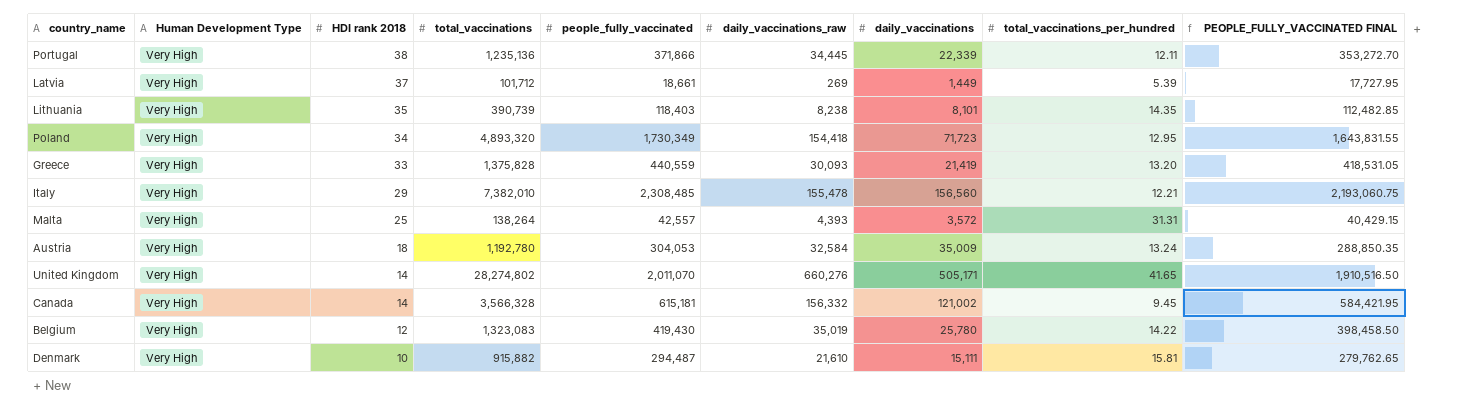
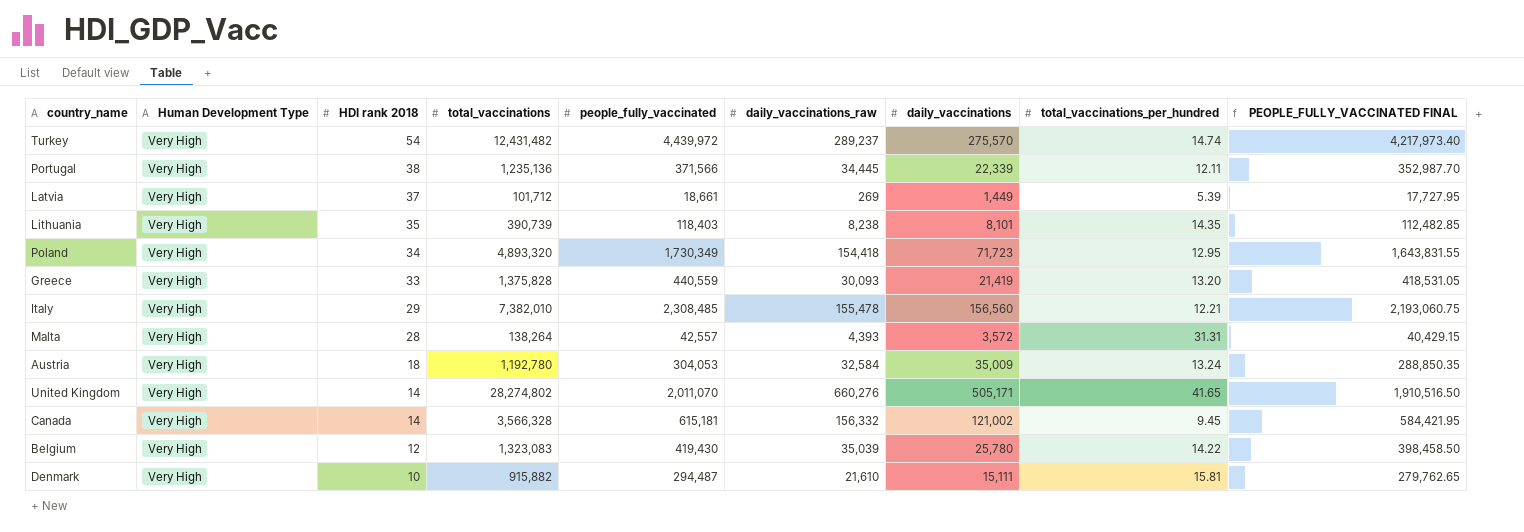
row Turkey: none -> Very High | 54 | 12,431,482 | 4,439,972 | 289,237 | 275,570 | 14.74 | 4,217,973.40
Portugal | people_fully_vaccinated: 371,866 -> 371,566
Portugal | PEOPLE_FULLY_VACCINATED FINAL: 353,272.70 -> 352,987.70
Malta | HDI rank 2018: 25 -> 28
Belgium | daily_vaccinations_raw: 35,019 -> 35,039

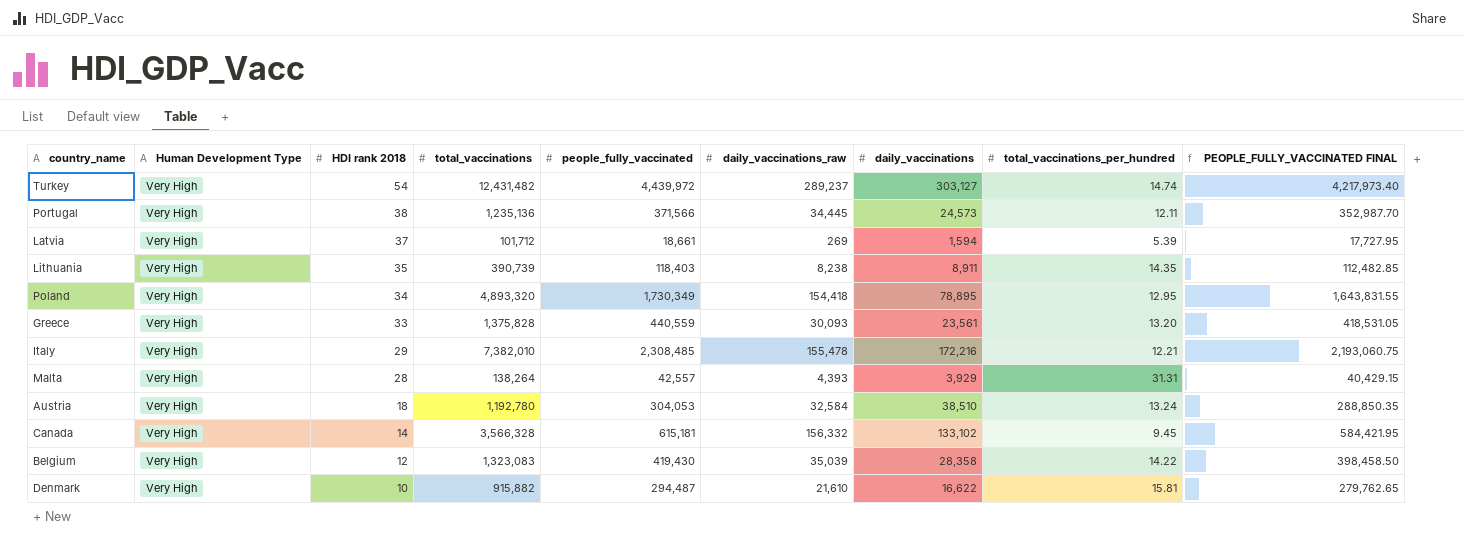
row United Kingdom: Very High | 14 | 28,274,802 | 2,011,070 | 660,276 | 505,171 | 41.65 | 1,910,516.50 -> none
Turkey | daily_vaccinations: 275,570 -> 303,127
Portugal | daily_vaccinations: 22,339 -> 24,573
Latvia | daily_vaccinations: 1,449 -> 1,594
Lithuania | daily_vaccinations: 8,101 -> 8,911
Poland | daily_vaccinations: 71,723 -> 78,895
Greece | daily_vaccinations: 21,419 -> 23,561
Italy | daily_vaccinations: 156,560 -> 172,216
Malta | daily_vaccinations: 3,572 -> 3,929
Austria | daily_vaccinations: 35,009 -> 38,510
Canada | daily_vaccinations: 121,002 -> 133,102
Belgium | daily_vaccinations: 25,780 -> 28,358
Denmark | daily_vaccinations: 15,111 -> 16,622

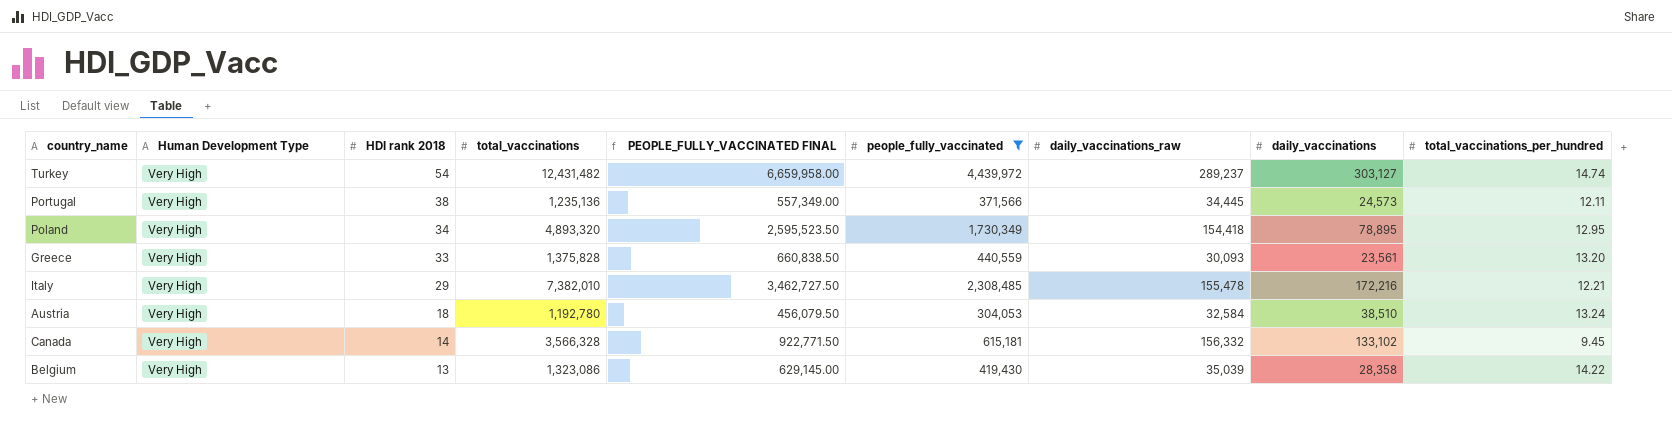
filter: none -> people_fully_vaccinated >= 304,053
column PEOPLE_FULLY_VACCINATED FINAL | formula: [people_fully_vaccinated] * 0.95 -> [people_fully_vaccinated] * 1.5
column PEOPLE_FULLY_VACCINATED FINAL | position: 9 -> 5
Belgium | HDI rank 2018: 12 -> 13
Belgium | total_vaccinations: 1,323,083 -> 1,323,086

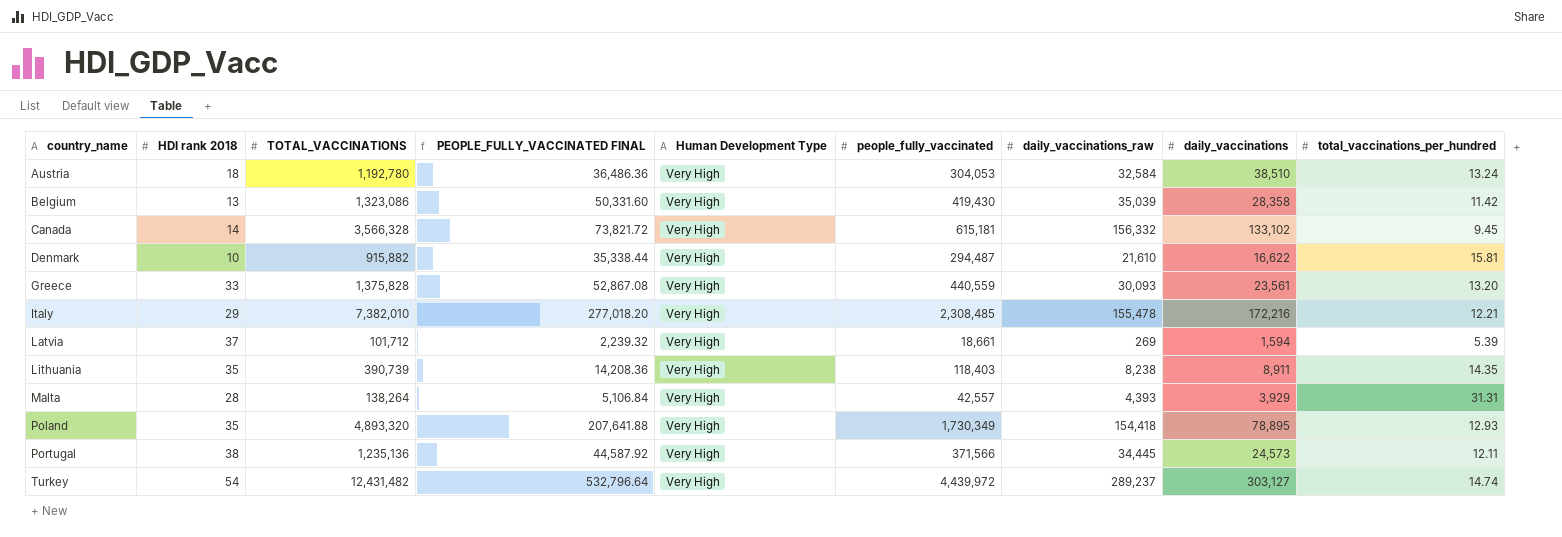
filter: people_fully_vaccinated >= 304,053 -> none
row order: HDI rank 2018 descending -> country_name ascending
column name: total_vaccinations -> TOTAL_VACCINATIONS
column PEOPLE_FULLY_VACCINATED FINAL | formula: [people_fully_vaccinated] * 1.5 -> [people_fully_vaccinated] * 0.12
column Human Development Type | position: 2 -> 5
Belgium | total_vaccinations_per_hundred: 14.22 -> 11.42
Poland | HDI rank 2018: 34 -> 35
Poland | total_vaccinations_per_hundred: 12.95 -> 12.93

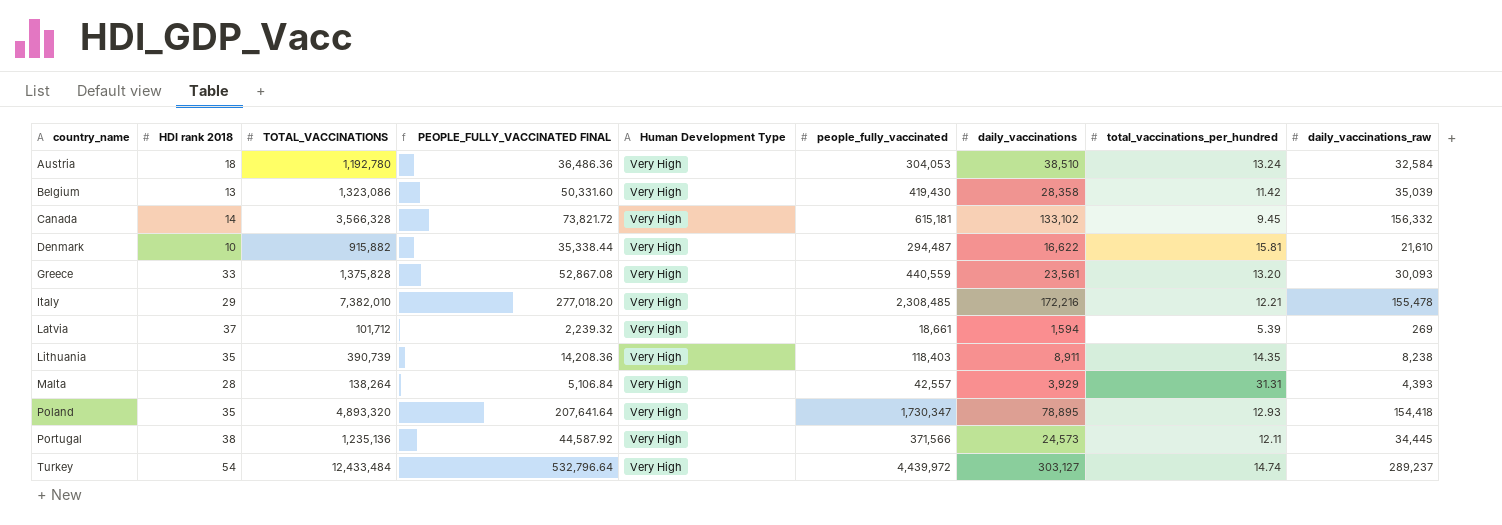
column daily_vaccinations_raw | position: 7 -> 9
Poland | PEOPLE_FULLY_VACCINATED FINAL: 207,641.88 -> 207,641.64
Poland | people_fully_vaccinated: 1,730,349 -> 1,730,347
Turkey | TOTAL_VACCINATIONS: 12,431,482 -> 12,433,484

